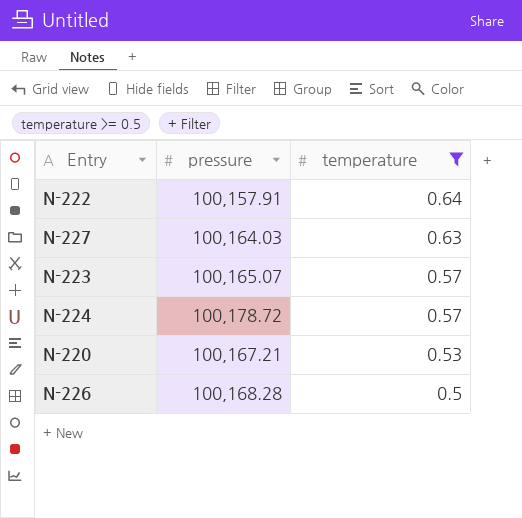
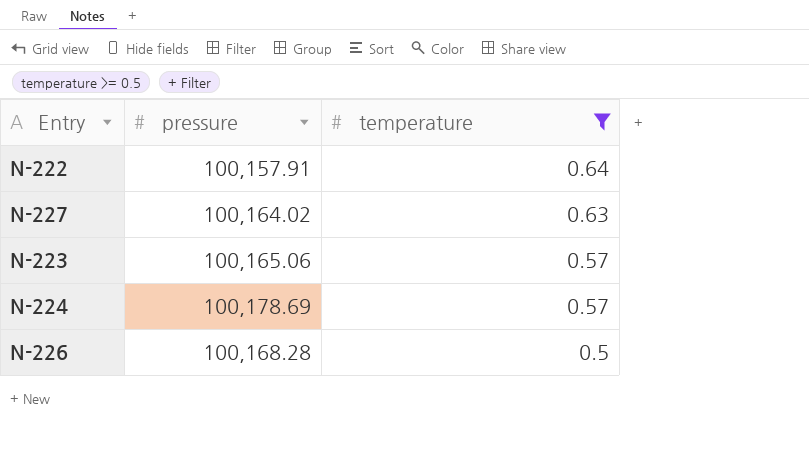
row N-220: 100,167.21 | 0.53 -> none
N-227 | pressure: 100,164.03 -> 100,164.02
N-223 | pressure: 100,165.07 -> 100,165.06
N-224 | pressure: 100,178.72 -> 100,178.69

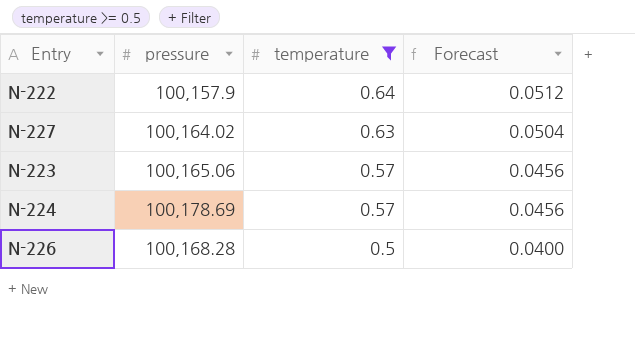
column Forecast | formula: none -> [temperature] * 0.08
N-222 | pressure: 100,157.91 -> 100,157.9

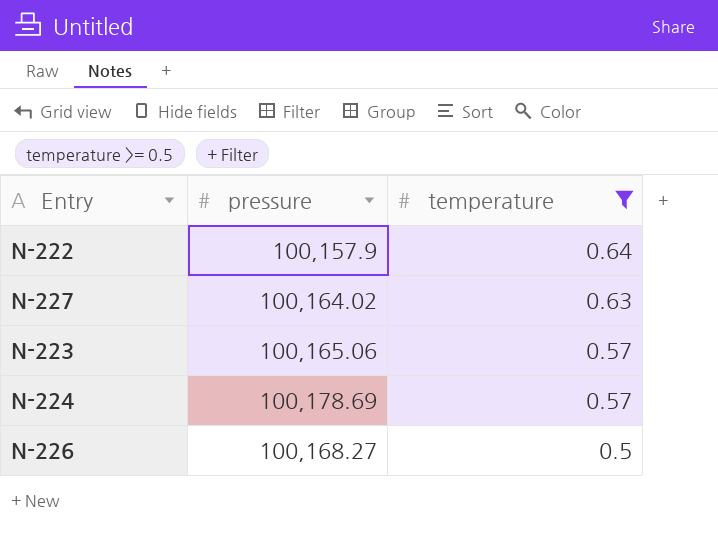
column Forecast | formula: [temperature] * 0.08 -> none
N-226 | pressure: 100,168.28 -> 100,168.27

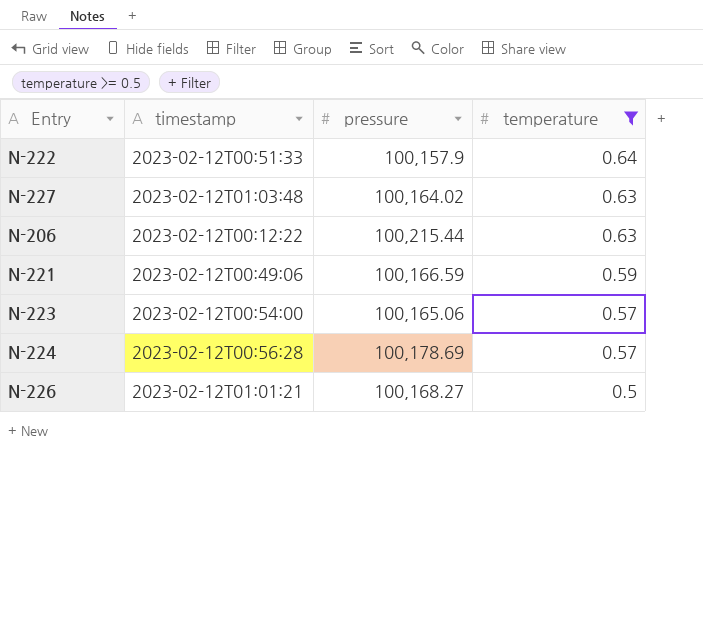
column timestamp | position: none -> 2
row N-206: none -> 2023-02-12T00:12:22 | 100,215.44 | 0.63
row N-221: none -> 2023-02-12T00:49:06 | 100,166.59 | 0.59

